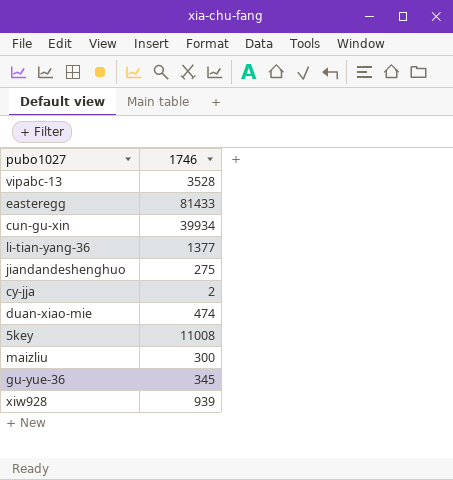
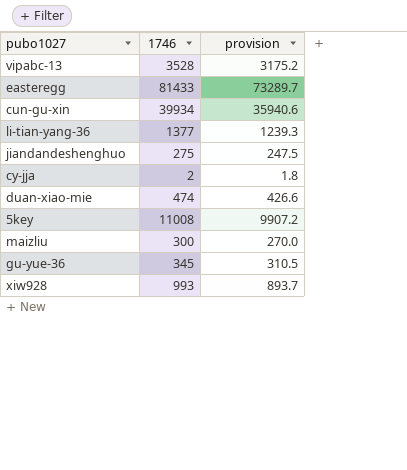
column provision | formula: none -> [1746] * 0.9
xiw928 | 1746: 939 -> 993

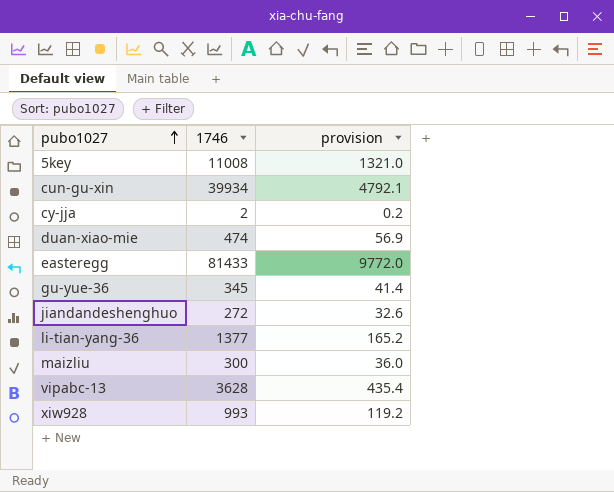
row order: none -> pubo1027 ascending
column provision | formula: [1746] * 0.9 -> [1746] * 0.12
jiandandeshenghuo | 1746: 275 -> 272
vipabc-13 | 1746: 3528 -> 3628

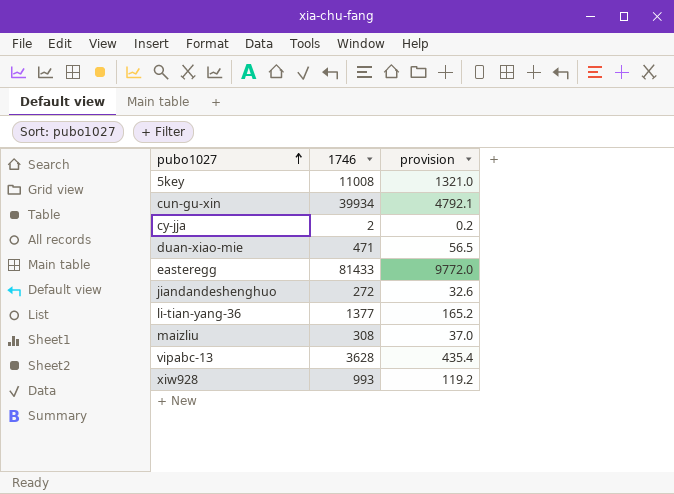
row gu-yue-36: 345 | 41.4 -> none
duan-xiao-mie | 1746: 474 -> 471
duan-xiao-mie | provision: 56.9 -> 56.5
maizliu | 1746: 300 -> 308
maizliu | provision: 36.0 -> 37.0

